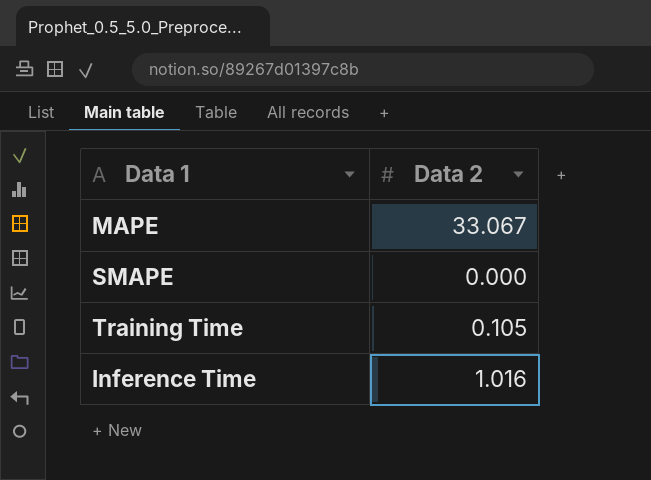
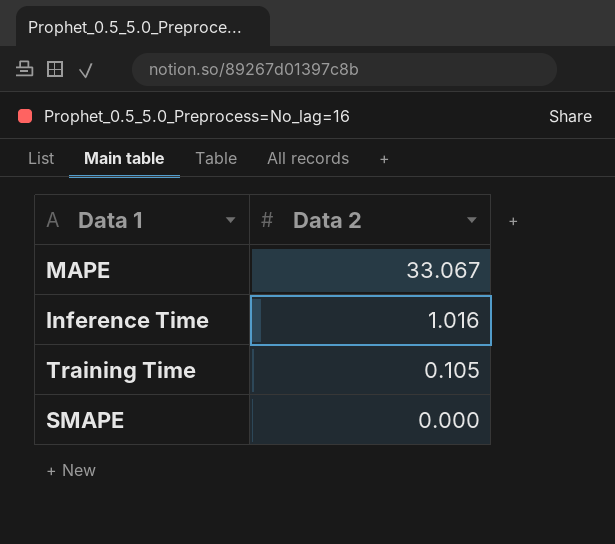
row order: none -> Data 2 descending

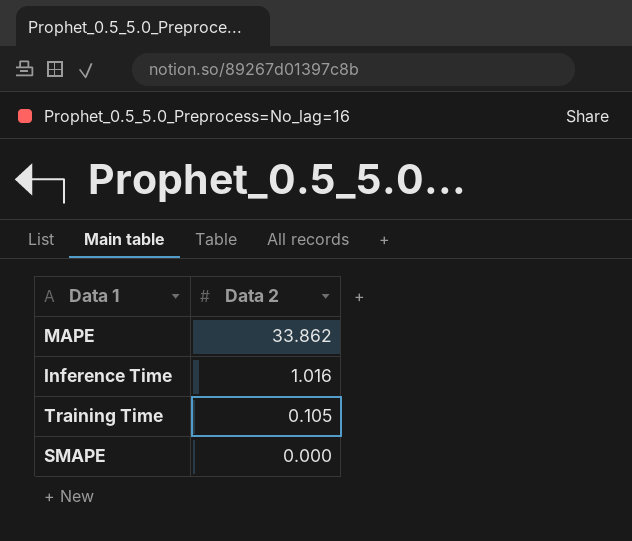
MAPE | Data 2: 33.067 -> 33.862

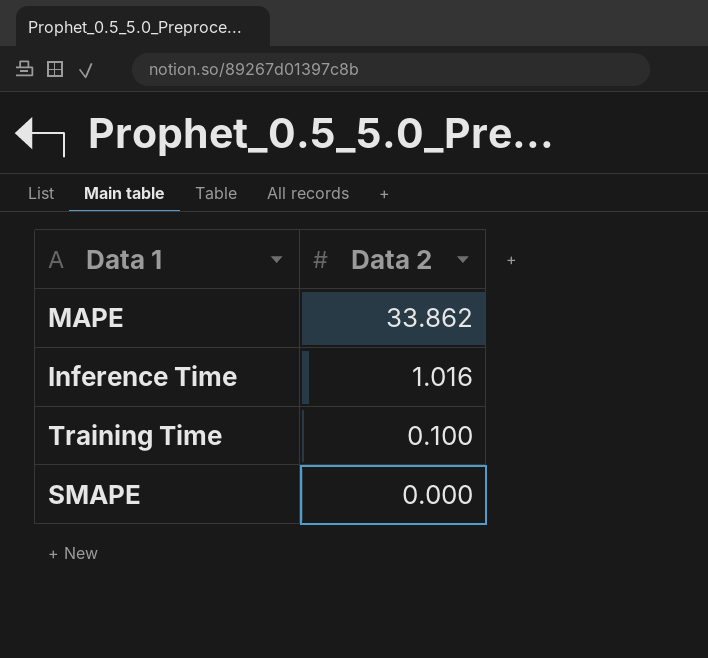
Training Time | Data 2: 0.105 -> 0.100

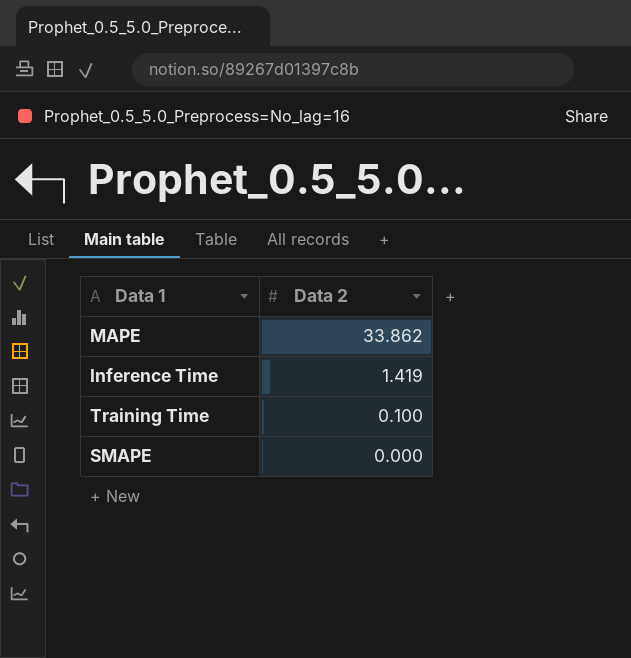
Inference Time | Data 2: 1.016 -> 1.419

